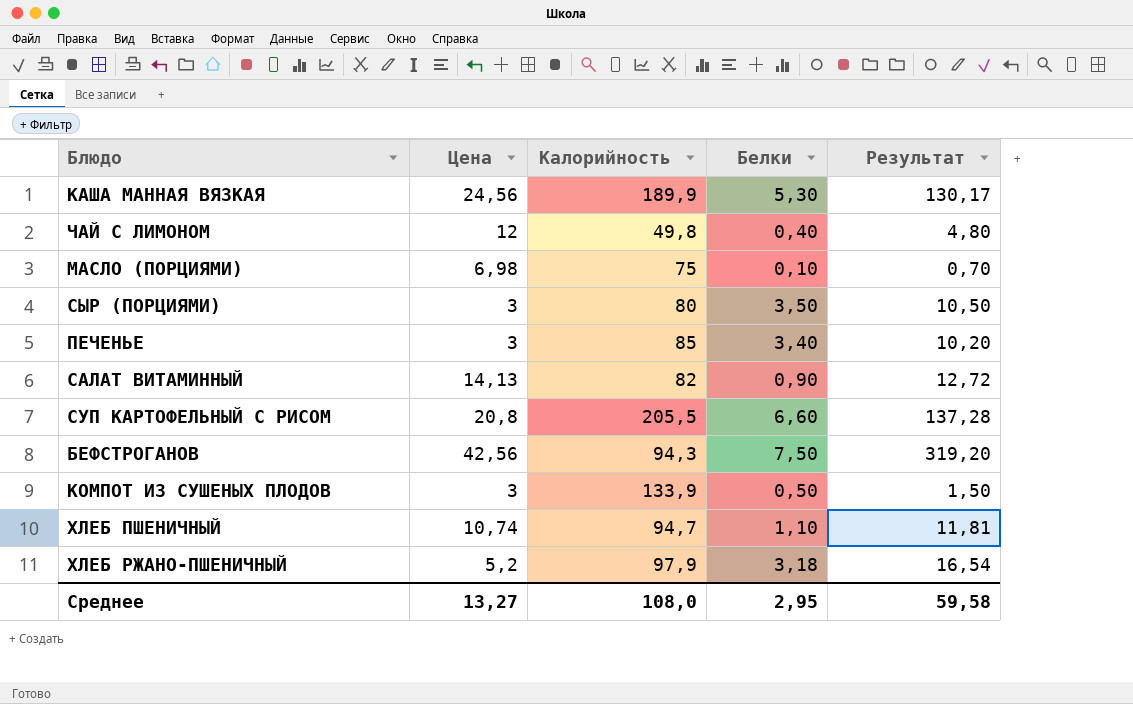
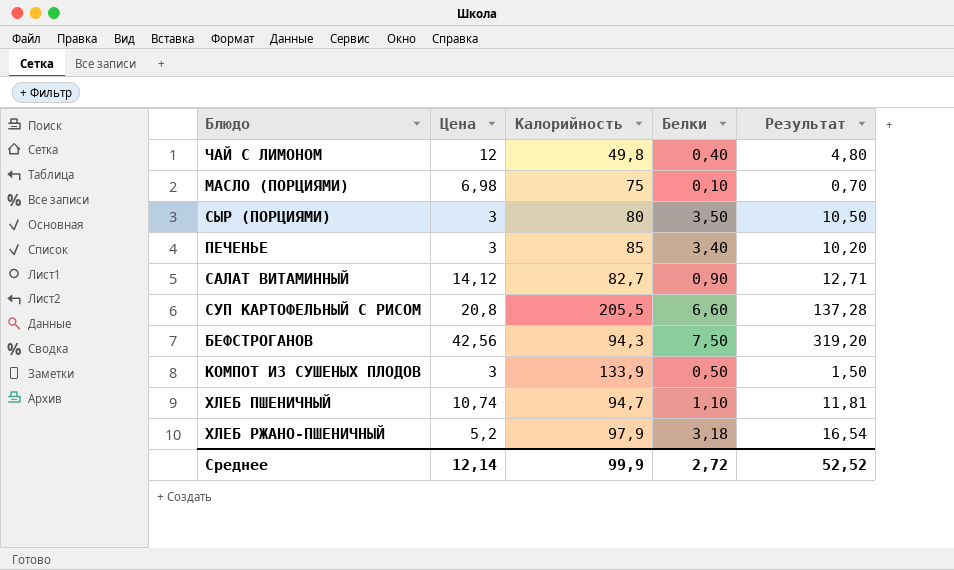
row КАША МАННАЯ ВЯЗКАЯ: 24,56 | 189,9 | 5,30 | 130,17 -> none
САЛАТ ВИТАМИННЫЙ | Цена: 14,13 -> 14,12
САЛАТ ВИТАМИННЫЙ | Калорийность: 82 -> 82,7
САЛАТ ВИТАМИННЫЙ | Результат: 12,72 -> 12,71
Среднее | Цена: 13,27 -> 12,14
Среднее | Калорийность: 108,0 -> 99,9
Среднее | Белки: 2,95 -> 2,72
Среднее | Результат: 59,58 -> 52,52

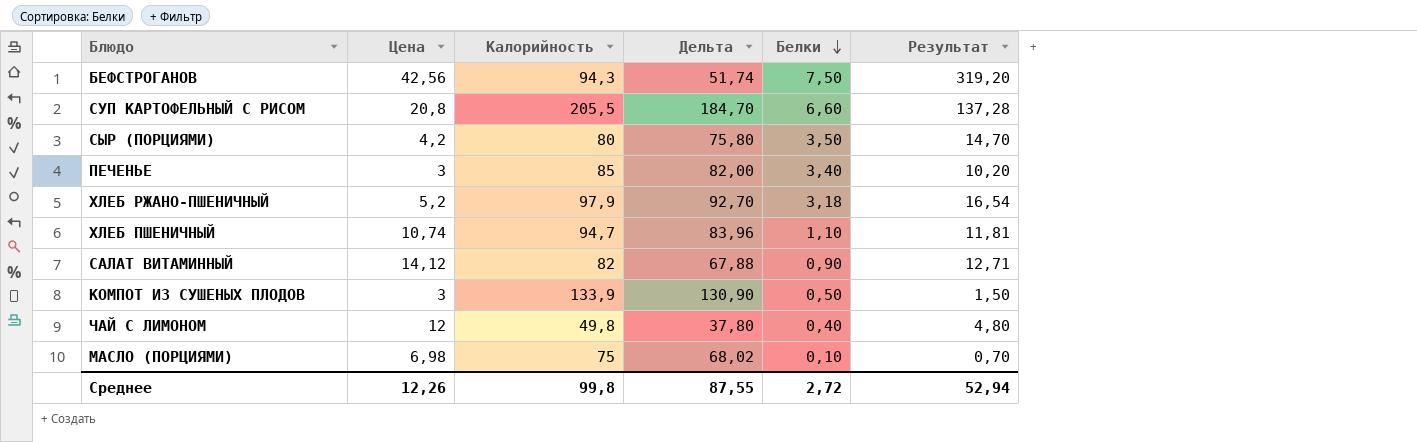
row order: none -> Белки descending
column Дельта | formula: none -> [Калорийность] - [Цена]
СЫР (ПОРЦИЯМИ) | Цена: 3 -> 4,2
СЫР (ПОРЦИЯМИ) | Результат: 10,50 -> 14,70
САЛАТ ВИТАМИННЫЙ | Калорийность: 82,7 -> 82
Среднее | Цена: 12,14 -> 12,26
Среднее | Калорийность: 99,9 -> 99,8
Среднее | Результат: 52,52 -> 52,94

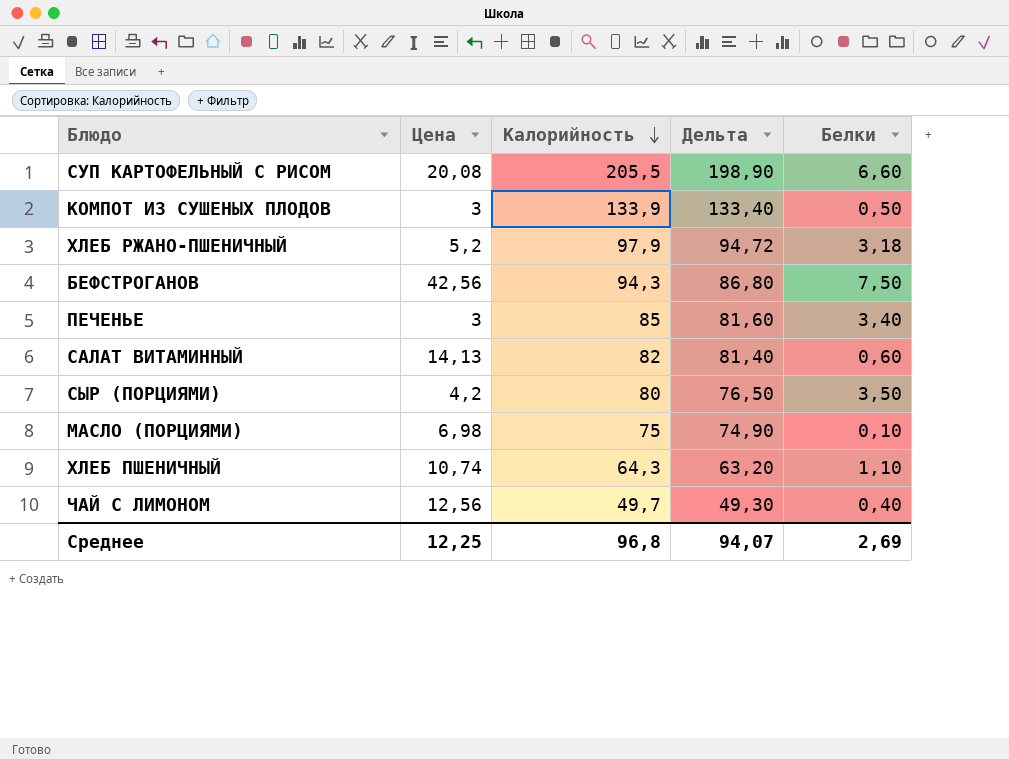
row order: Белки descending -> Калорийность descending
column Результат | formula: [Цена] * [Белки] -> none
column Дельта | formula: [Калорийность] - [Цена] -> [Калорийность] - [Белки]
СУП КАРТОФЕЛЬНЫЙ С РИСОМ | Цена: 20,8 -> 20,08
САЛАТ ВИТАМИННЫЙ | Цена: 14,12 -> 14,13
САЛАТ ВИТАМИННЫЙ | Белки: 0,90 -> 0,60
ХЛЕБ ПШЕНИЧНЫЙ | Калорийность: 94,7 -> 64,3
ЧАЙ С ЛИМОНОМ | Цена: 12 -> 12,56
ЧАЙ С ЛИМОНОМ | Калорийность: 49,8 -> 49,7
Среднее | Цена: 12,26 -> 12,25
Среднее | Калорийность: 99,8 -> 96,8
Среднее | Дельта: 87,55 -> 94,07
Среднее | Белки: 2,72 -> 2,69

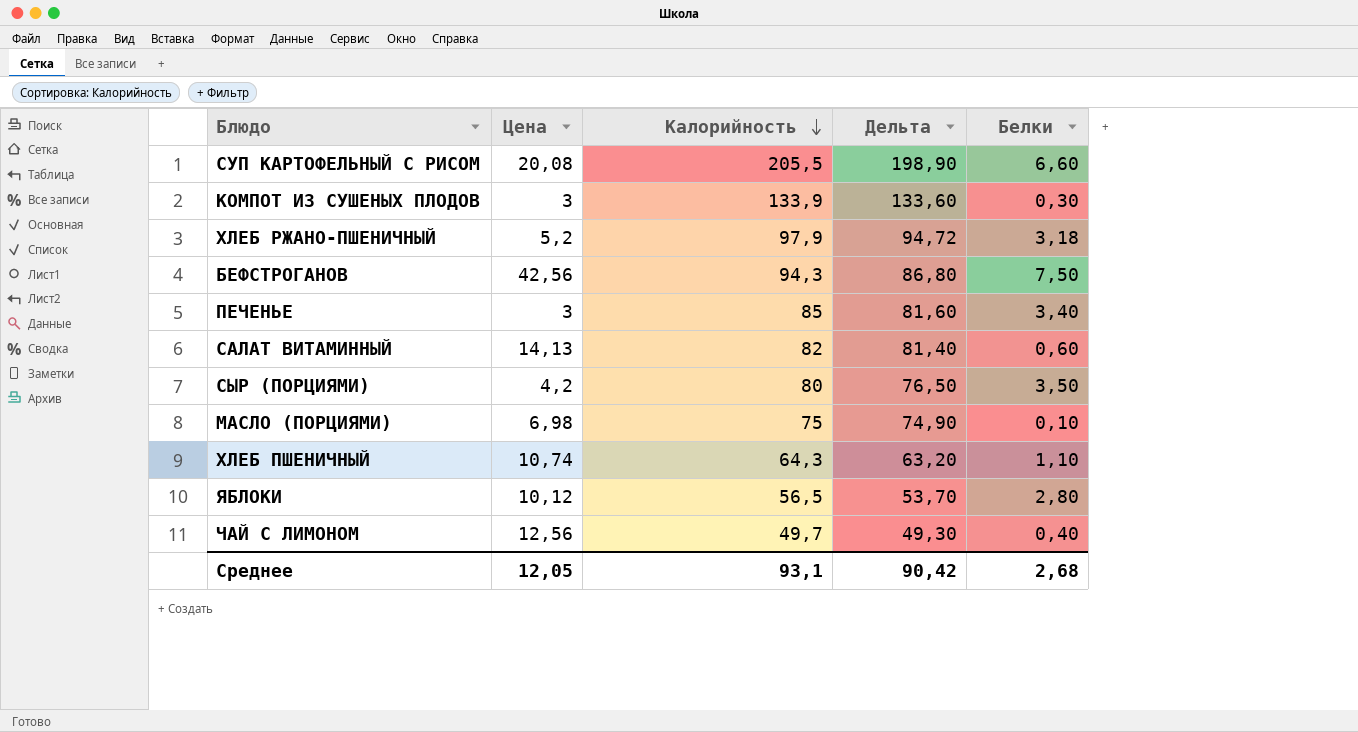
КОМПОТ ИЗ СУШЕНЫХ ПЛОДОВ | Дельта: 133,40 -> 133,60
КОМПОТ ИЗ СУШЕНЫХ ПЛОДОВ | Белки: 0,50 -> 0,30
row ЯБЛОКИ: none -> 10,12 | 56,5 | 53,70 | 2,80
Среднее | Цена: 12,25 -> 12,05
Среднее | Калорийность: 96,8 -> 93,1
Среднее | Дельта: 94,07 -> 90,42
Среднее | Белки: 2,69 -> 2,68

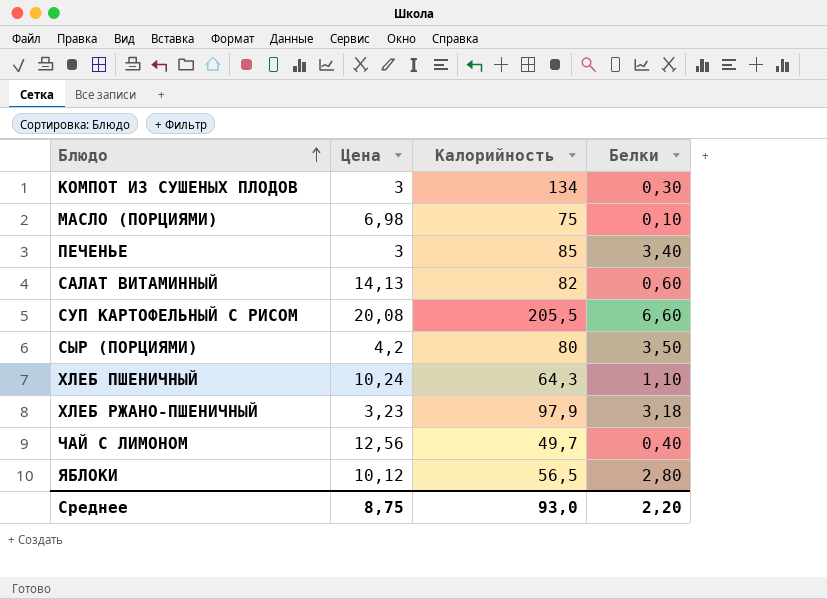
row order: Калорийность descending -> Блюдо ascending
column Дельта | formula: [Калорийность] - [Белки] -> none
row БЕФСТРОГАНОВ: 42,56 | 94,3 | 86,80 | 7,50 -> none
КОМПОТ ИЗ СУШЕНЫХ ПЛОДОВ | Калорийность: 133,9 -> 134
ХЛЕБ ПШЕНИЧНЫЙ | Цена: 10,74 -> 10,24
ХЛЕБ РЖАНО-ПШЕНИЧНЫЙ | Цена: 5,2 -> 3,23
Среднее | Цена: 12,05 -> 8,75
Среднее | Калорийность: 93,1 -> 93,0
Среднее | Белки: 2,68 -> 2,20

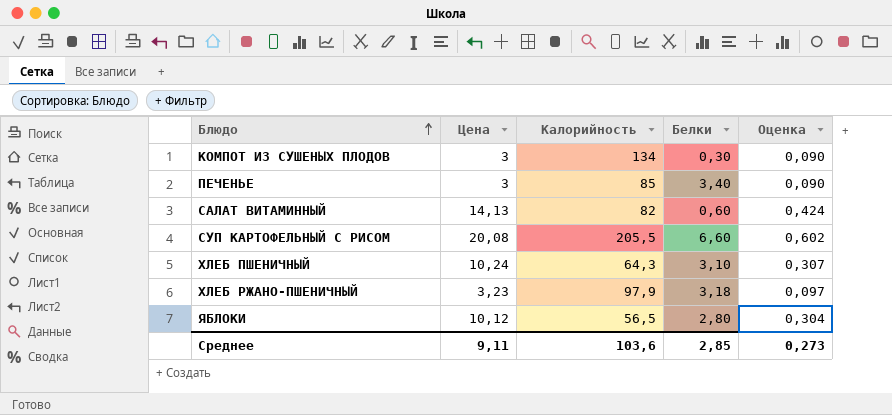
column Оценка | formula: none -> [Цена] * 0,03
row МАСЛО (ПОРЦИЯМИ): 6,98 | 75 | 0,10 -> none
row СЫР (ПОРЦИЯМИ): 4,2 | 80 | 3,50 -> none
row ЧАЙ С ЛИМОНОМ: 12,56 | 49,7 | 0,40 -> none
ХЛЕБ ПШЕНИЧНЫЙ | Белки: 1,10 -> 3,10
Среднее | Цена: 8,75 -> 9,11
Среднее | Калорийность: 93,0 -> 103,6
Среднее | Белки: 2,20 -> 2,85

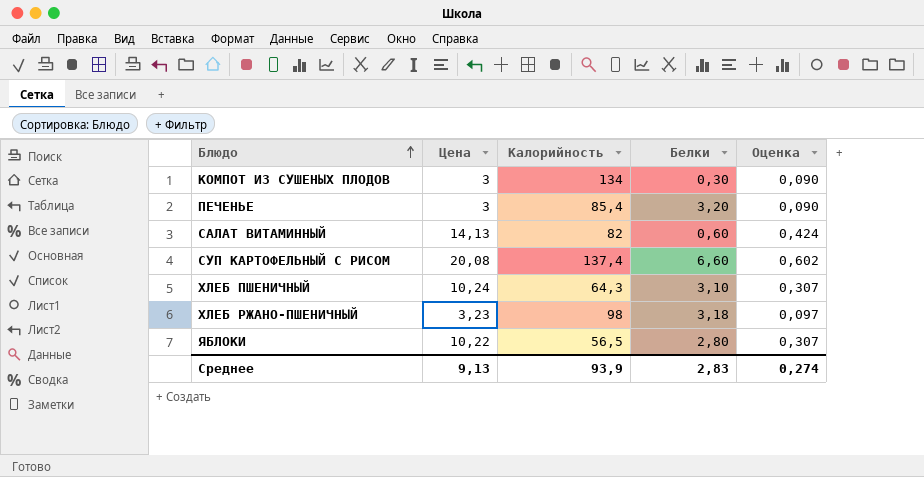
ПЕЧЕНЬЕ | Калорийность: 85 -> 85,4
ПЕЧЕНЬЕ | Белки: 3,40 -> 3,20
СУП КАРТОФЕЛЬНЫЙ С РИСОМ | Калорийность: 205,5 -> 137,4
ХЛЕБ РЖАНО-ПШЕНИЧНЫЙ | Калорийность: 97,9 -> 98
ЯБЛОКИ | Цена: 10,12 -> 10,22
ЯБЛОКИ | Оценка: 0,304 -> 0,307
Среднее | Цена: 9,11 -> 9,13
Среднее | Калорийность: 103,6 -> 93,9
Среднее | Белки: 2,85 -> 2,83
Среднее | Оценка: 0,273 -> 0,274

